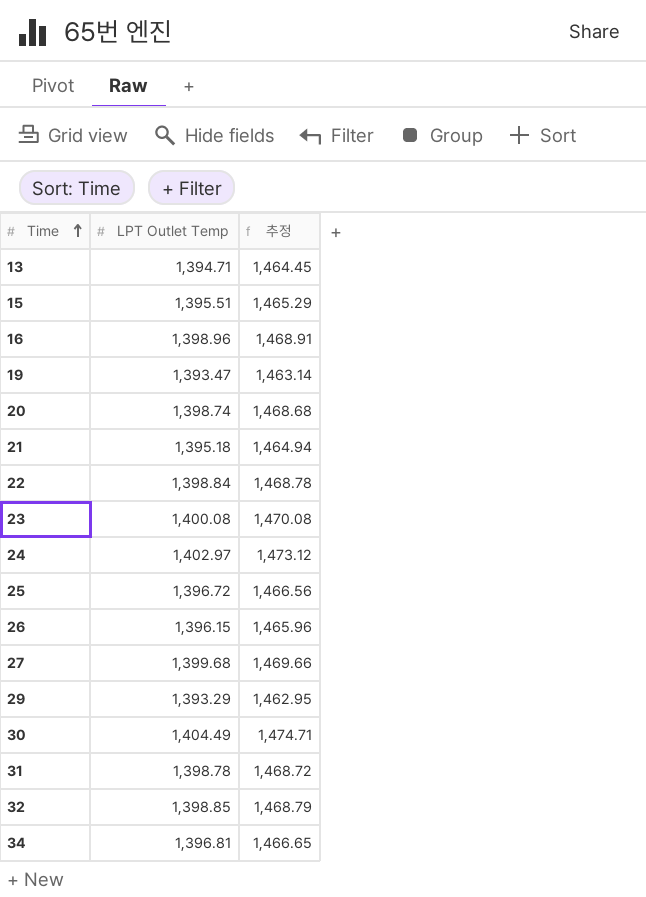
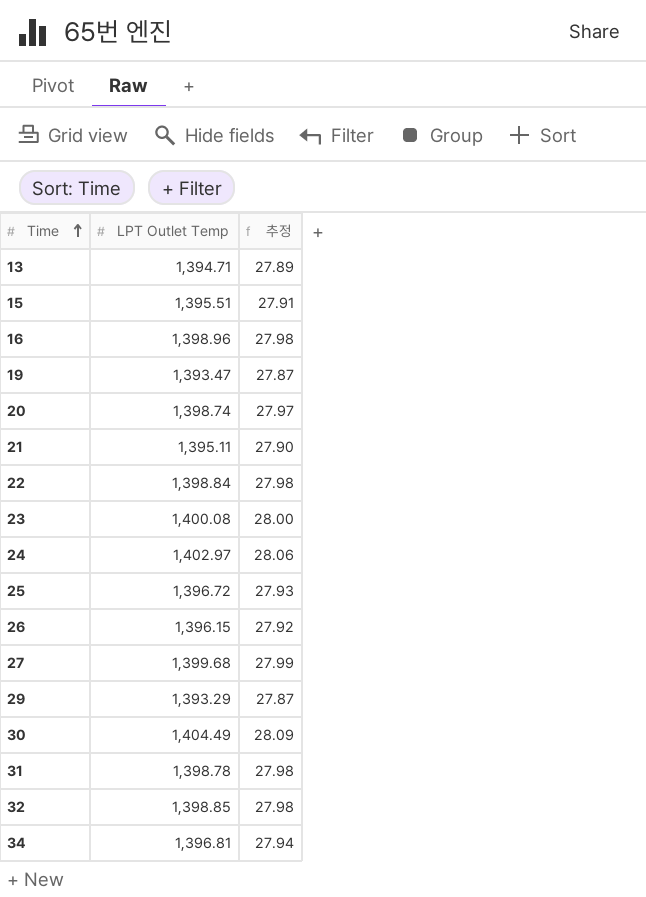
column 추정 | formula: [LPT Outlet Temp] * 1.05 -> [LPT Outlet Temp] * 0.02
21 | LPT Outlet Temp: 1,395.18 -> 1,395.11

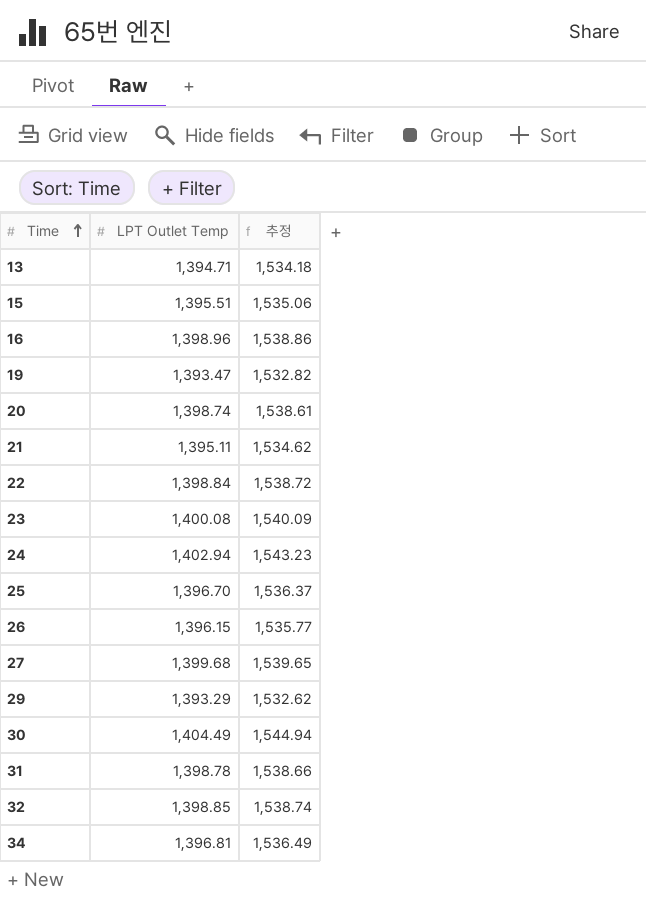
column 추정 | formula: [LPT Outlet Temp] * 0.02 -> [LPT Outlet Temp] * 1.1
24 | LPT Outlet Temp: 1,402.97 -> 1,402.94
25 | LPT Outlet Temp: 1,396.72 -> 1,396.70

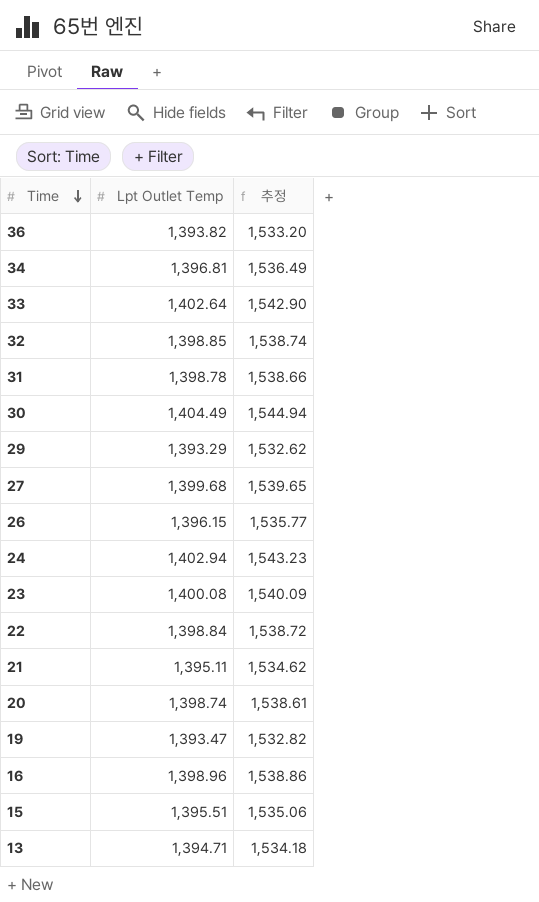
row order: Time ascending -> Time descending
column name: LPT Outlet Temp -> Lpt Outlet Temp
row 25: 1,396.70 | 1,536.37 -> none
row 36: none -> 1,393.82 | 1,533.20
row 33: none -> 1,402.64 | 1,542.90

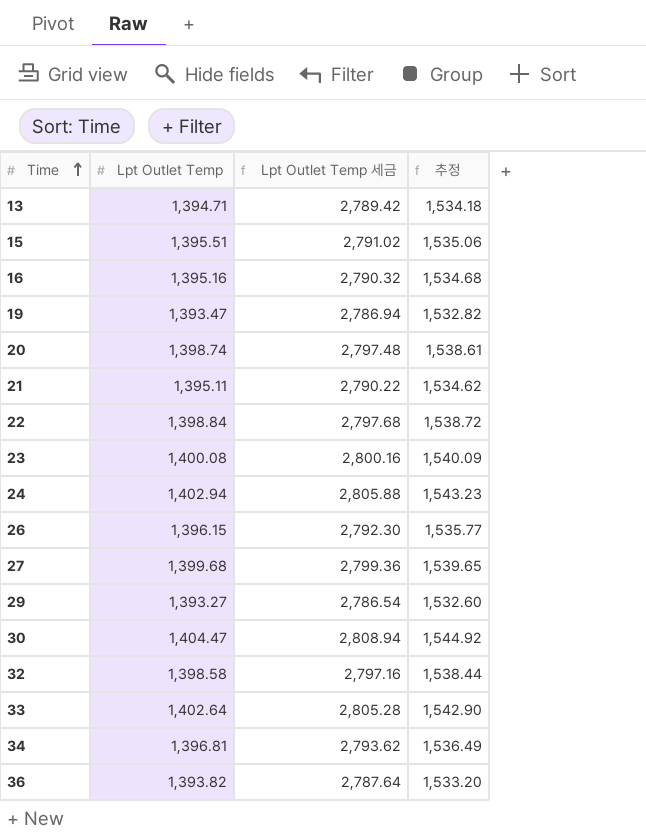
row order: Time descending -> Time ascending
column Lpt Outlet Temp 세금 | formula: none -> [Lpt Outlet Temp] * 2
row 31: 1,398.78 | 1,538.66 -> none
16 | Lpt Outlet Temp: 1,398.96 -> 1,395.16
16 | 추정: 1,538.86 -> 1,534.68
29 | Lpt Outlet Temp: 1,393.29 -> 1,393.27
29 | 추정: 1,532.62 -> 1,532.60
30 | Lpt Outlet Temp: 1,404.49 -> 1,404.47
30 | 추정: 1,544.94 -> 1,544.92
32 | Lpt Outlet Temp: 1,398.85 -> 1,398.58
32 | 추정: 1,538.74 -> 1,538.44

